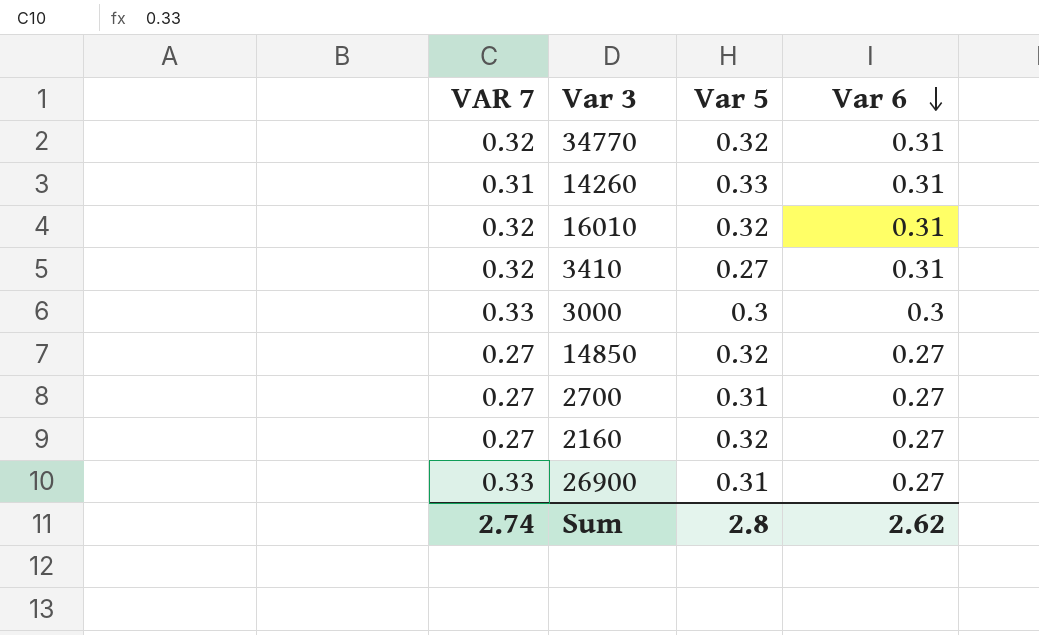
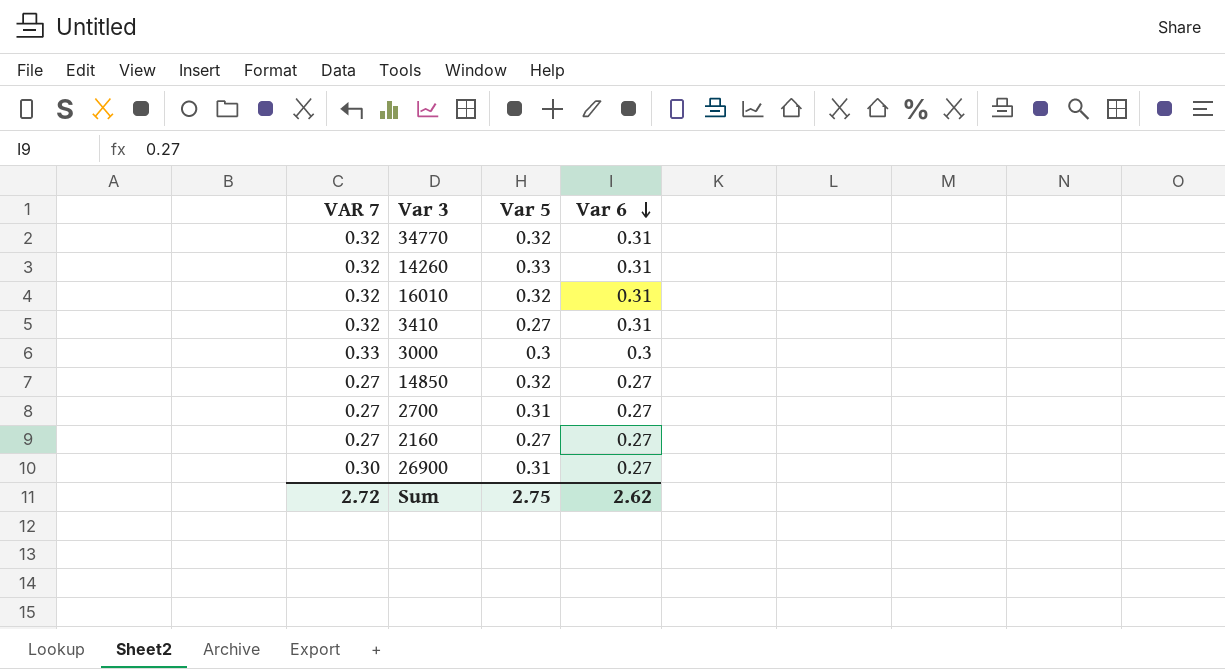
14260 | VAR 7: 0.31 -> 0.32
2160 | Var 5: 0.32 -> 0.27
26900 | VAR 7: 0.33 -> 0.30
Sum | VAR 7: 2.74 -> 2.72
Sum | Var 5: 2.8 -> 2.75

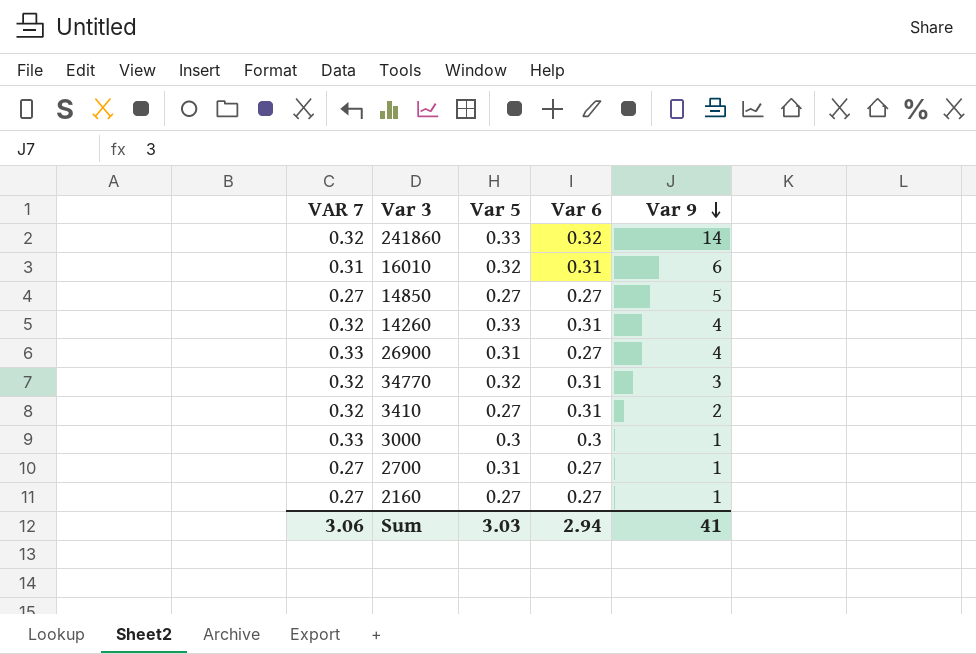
row order: Var 6 descending -> Var 9 descending
column Var 9 | position: none -> 5
row 241860: none -> 0.32 | 0.33 | 0.32 | 14
16010 | VAR 7: 0.32 -> 0.31
14850 | Var 5: 0.32 -> 0.27
26900 | VAR 7: 0.30 -> 0.33
Sum | VAR 7: 2.72 -> 3.06
Sum | Var 5: 2.75 -> 3.03
Sum | Var 6: 2.62 -> 2.94

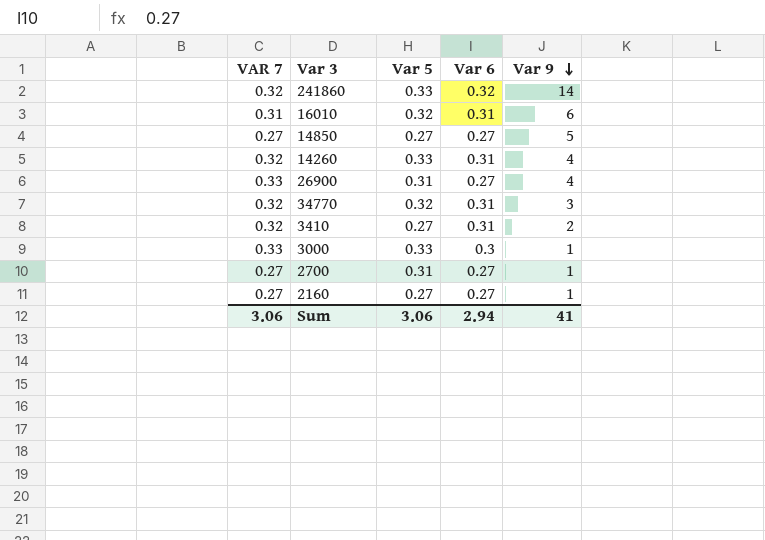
3000 | Var 5: 0.3 -> 0.33
Sum | Var 5: 3.03 -> 3.06

